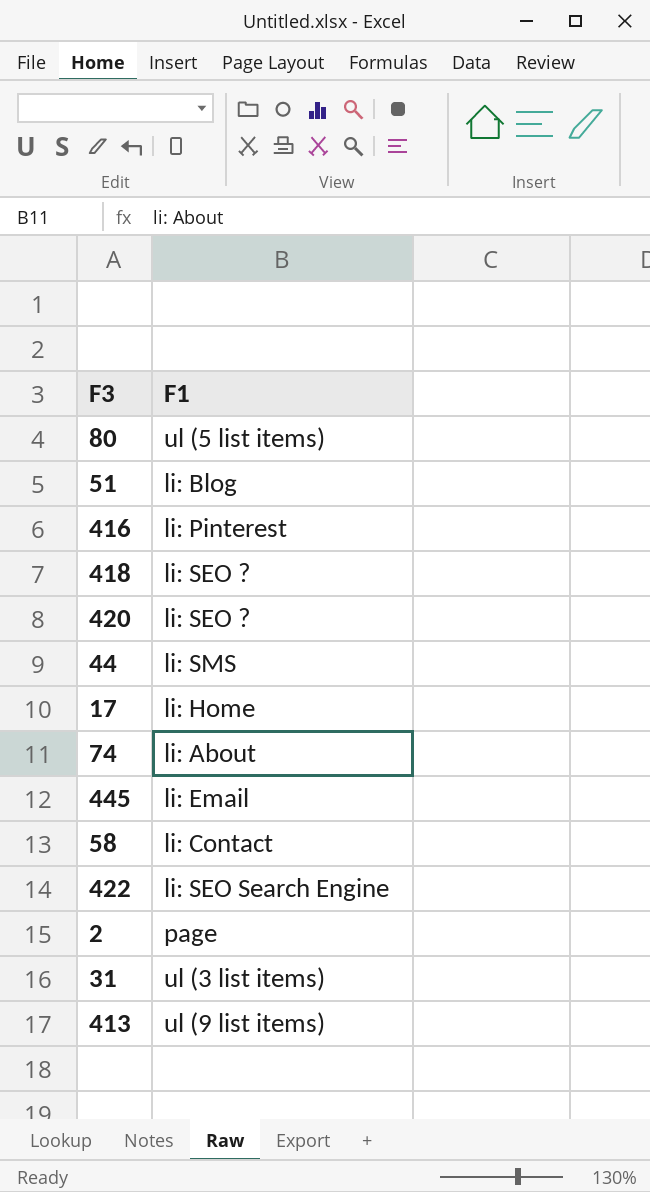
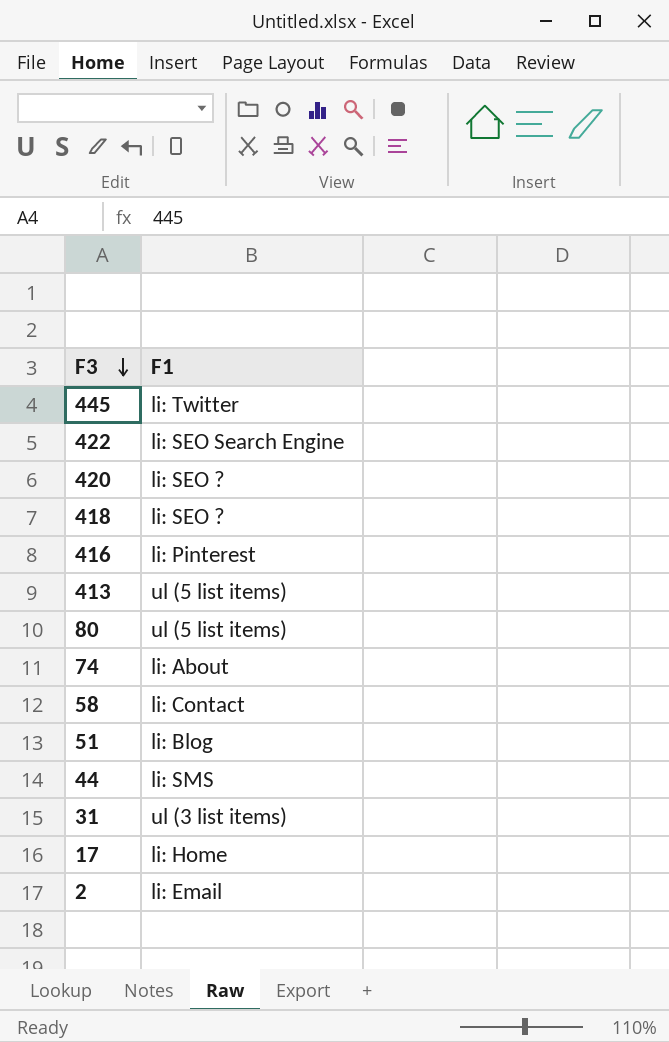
row order: none -> F3 descending
445 | F1: li: Email -> li: Twitter
413 | F1: ul (9 list items) -> ul (5 list items)
2 | F1: page -> li: Email

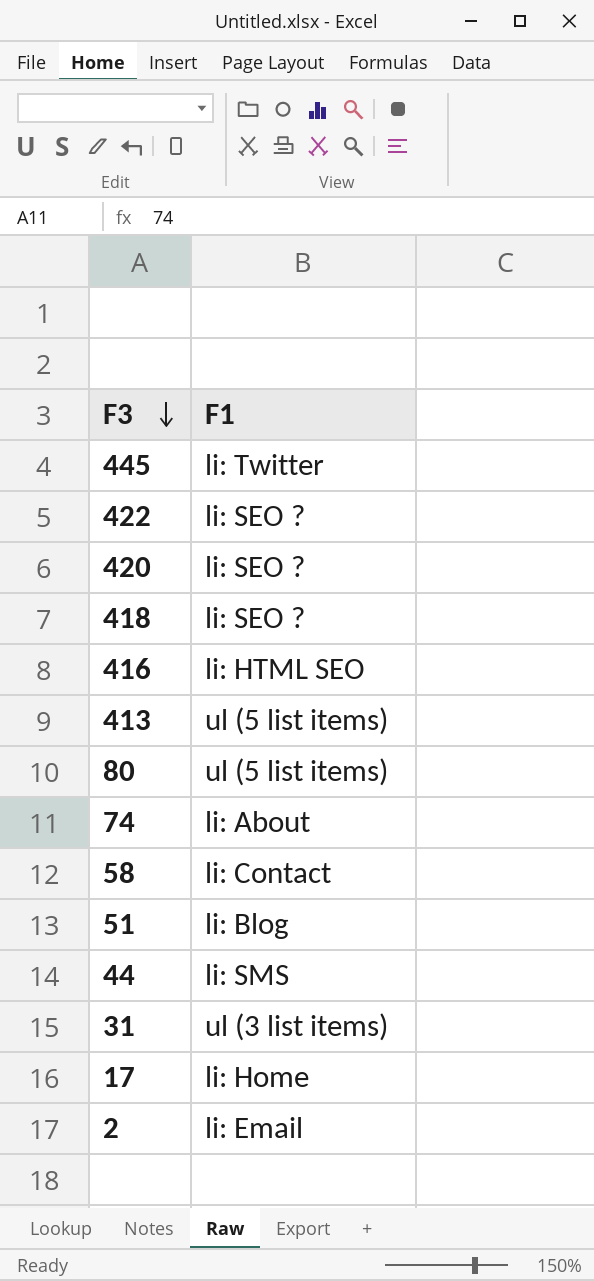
422 | F1: li: SEO Search Engine -> li: SEO ?
416 | F1: li: Pinterest -> li: HTML SEO

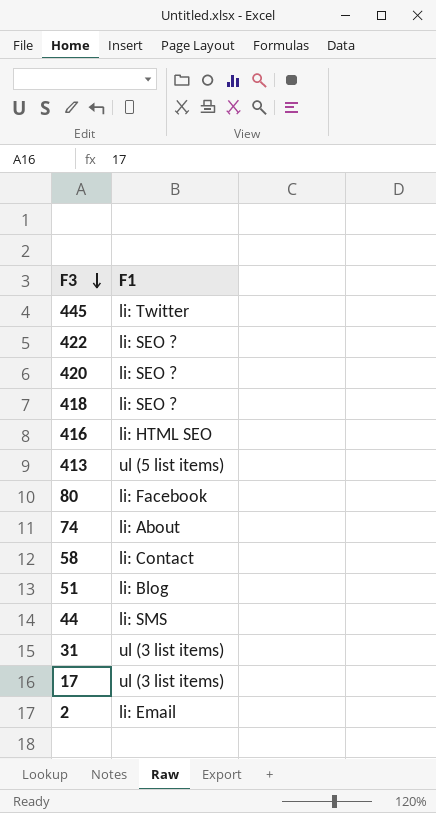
80 | F1: ul (5 list items) -> li: Facebook
17 | F1: li: Home -> ul (3 list items)

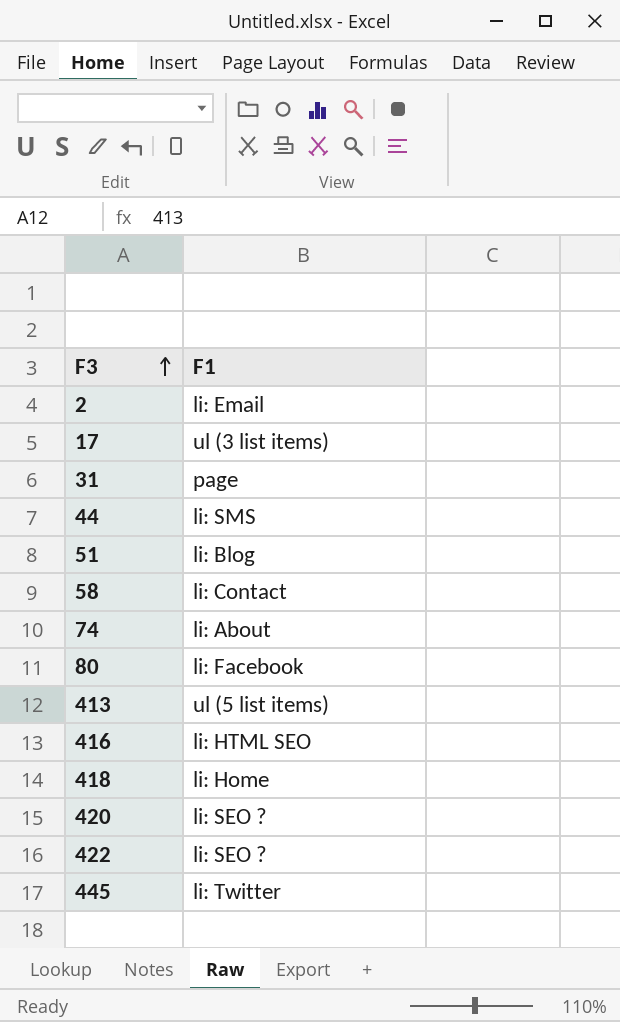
row order: F3 descending -> F3 ascending
31 | F1: ul (3 list items) -> page
418 | F1: li: SEO ? -> li: Home

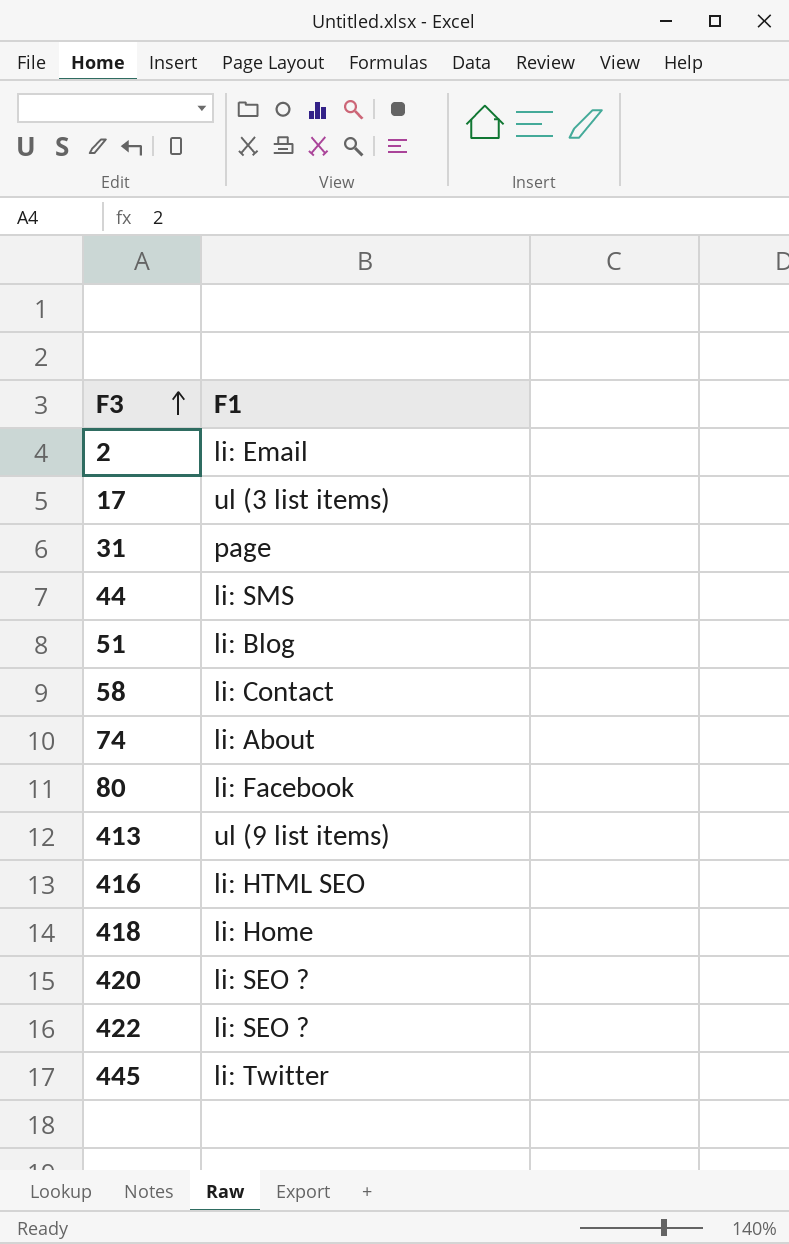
413 | F1: ul (5 list items) -> ul (9 list items)

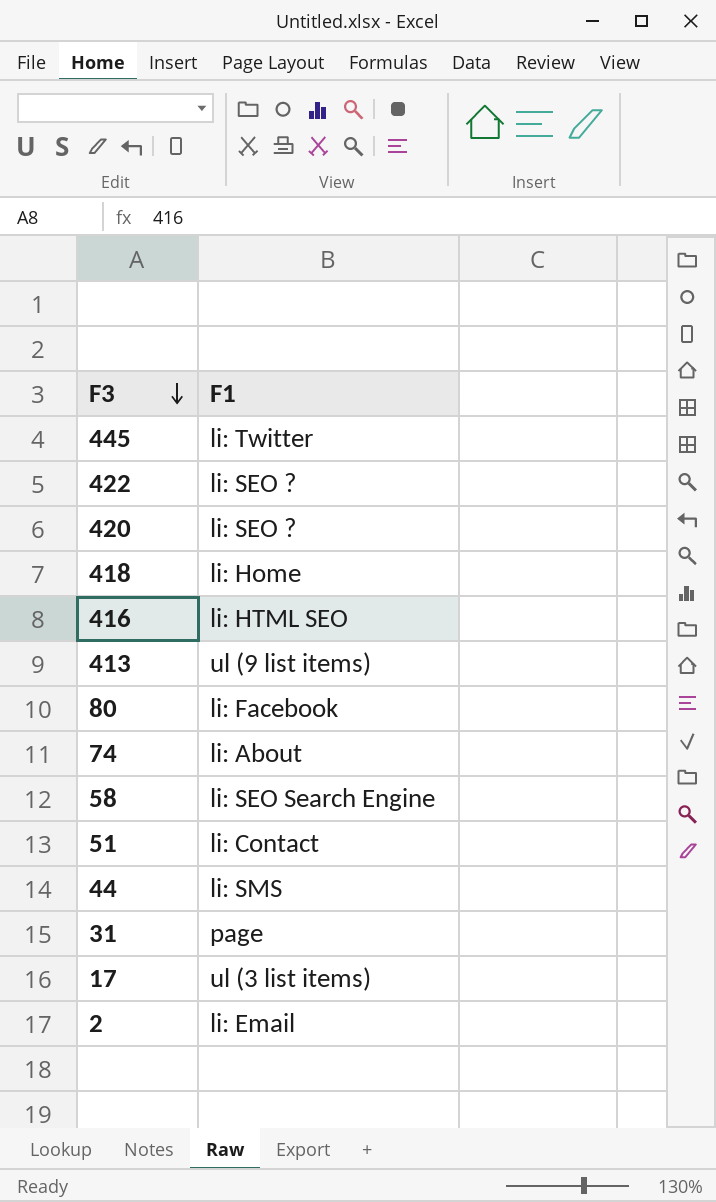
row order: F3 ascending -> F3 descending
58 | F1: li: Contact -> li: SEO Search Engine
51 | F1: li: Blog -> li: Contact

